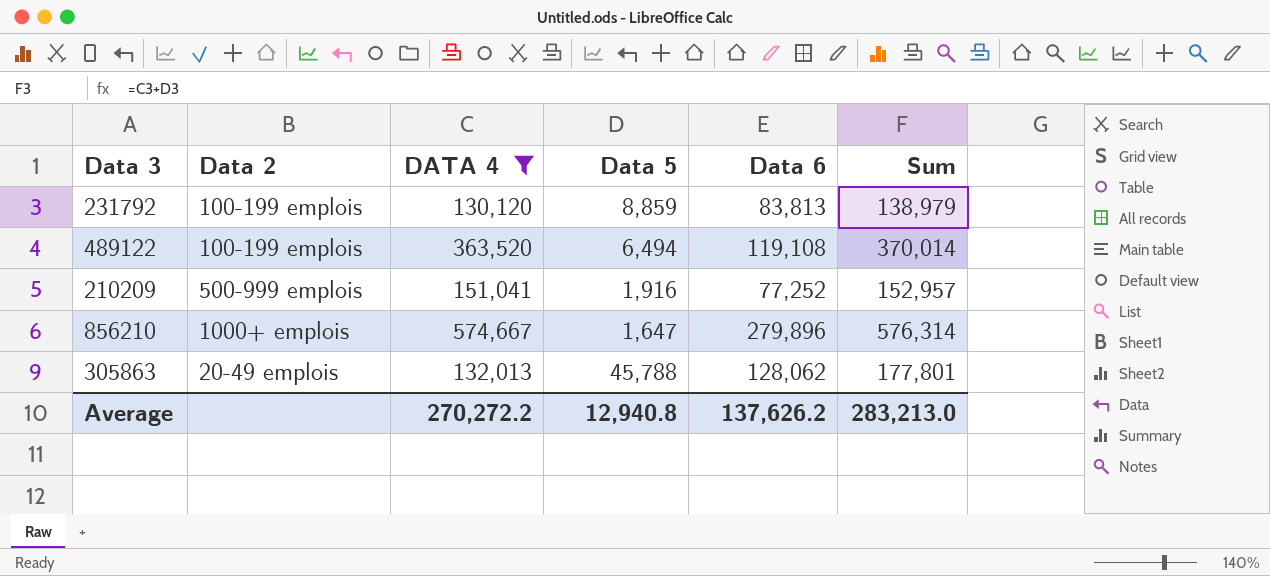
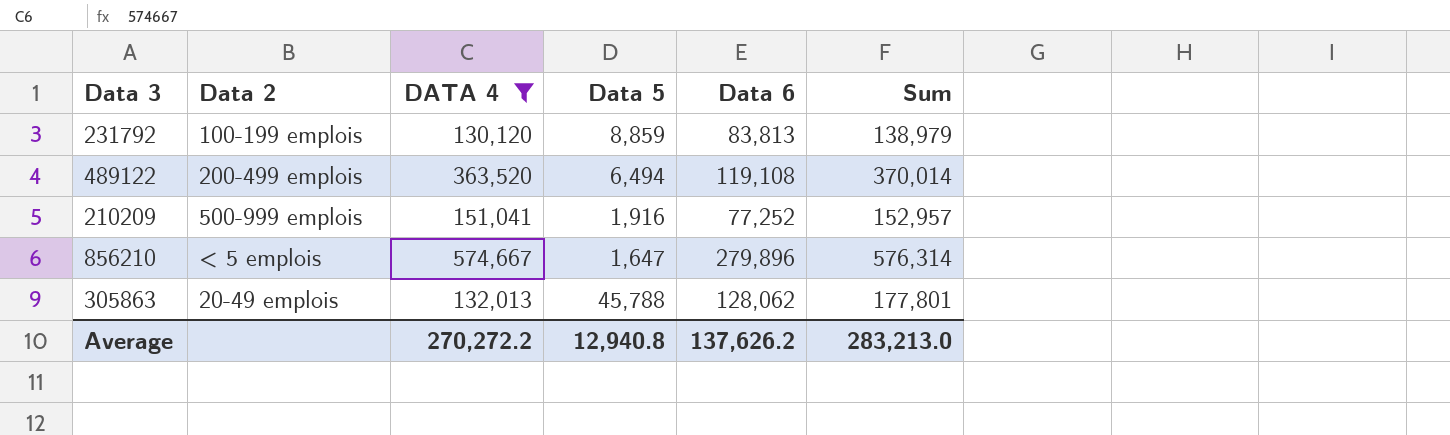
489122 | Data 2: 100-199 emplois -> 200-499 emplois
856210 | Data 2: 1000+ emplois -> < 5 emplois

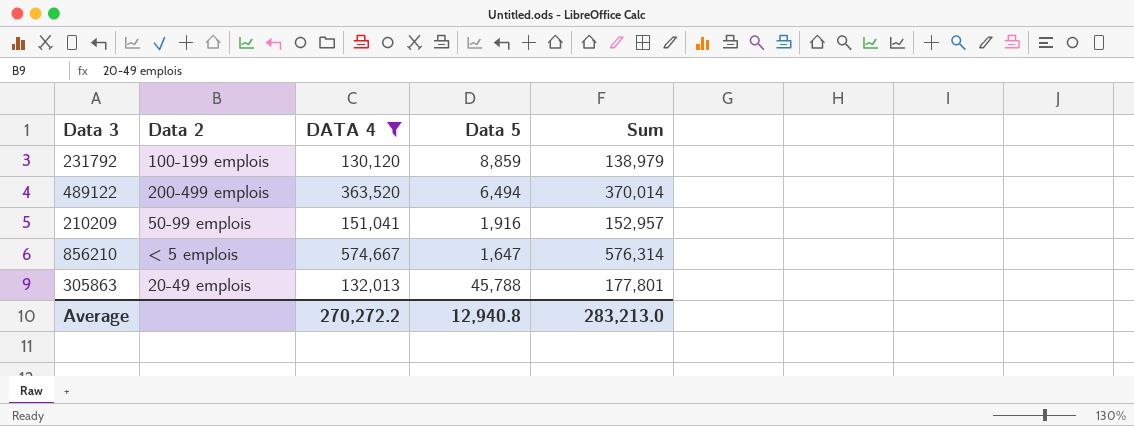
column Data 6 | position: 5 -> none
210209 | Data 2: 500-999 emplois -> 50-99 emplois

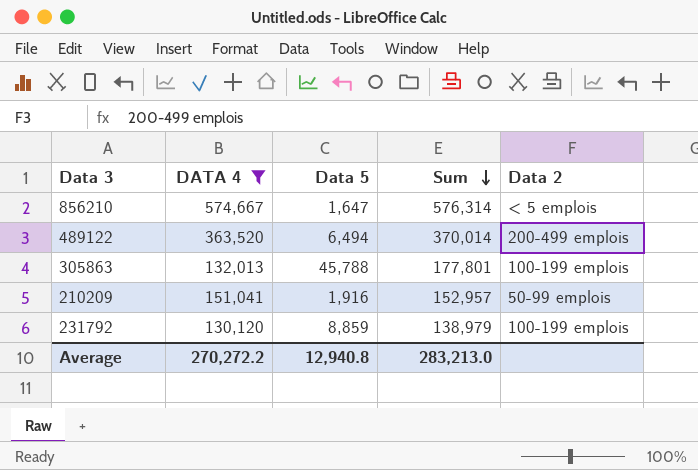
row order: none -> Sum descending
column Data 2 | position: 2 -> 5
305863 | Data 2: 20-49 emplois -> 100-199 emplois

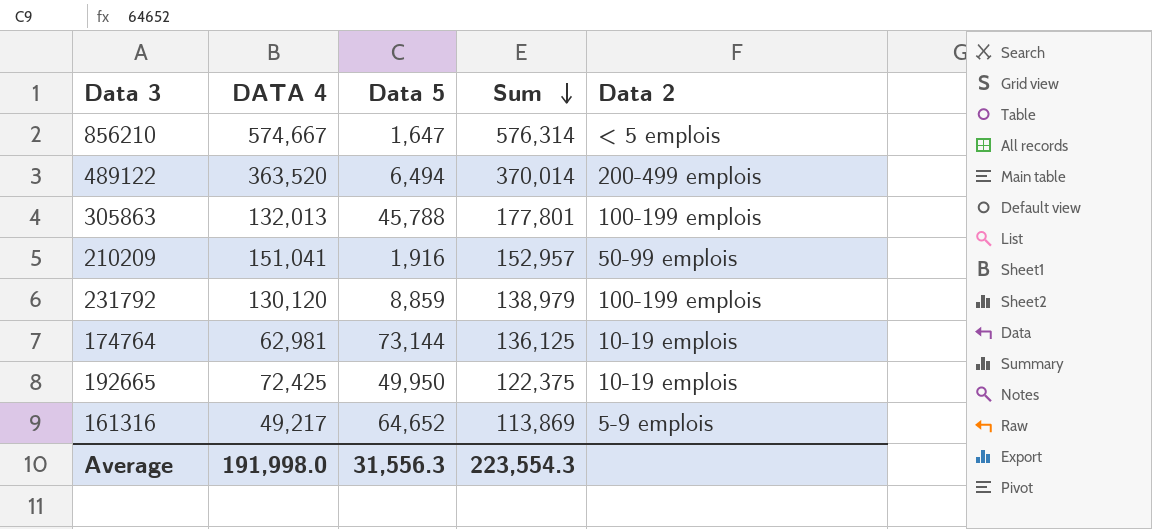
filter: DATA 4 >= 130,120 -> none
Average | DATA 4: 270,272.2 -> 191,998.0
Average | Data 5: 12,940.8 -> 31,556.3
Average | Sum: 283,213.0 -> 223,554.3

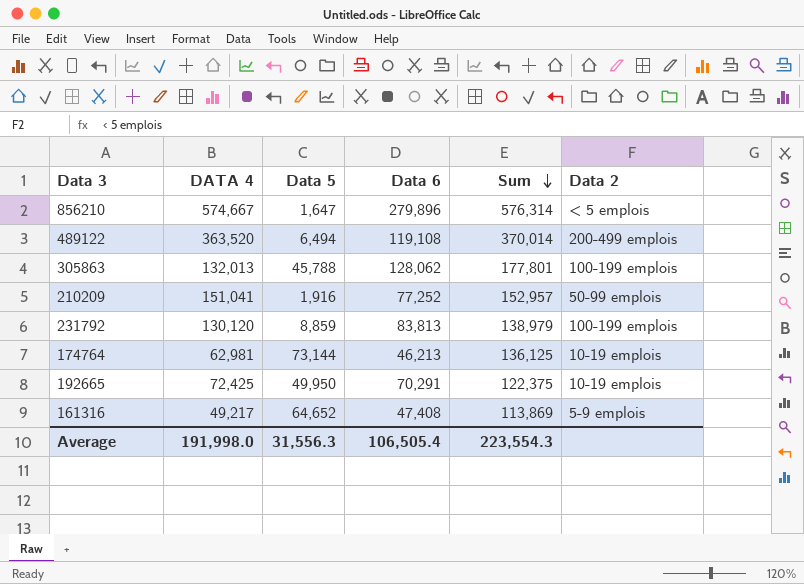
column Data 6 | position: none -> 4

